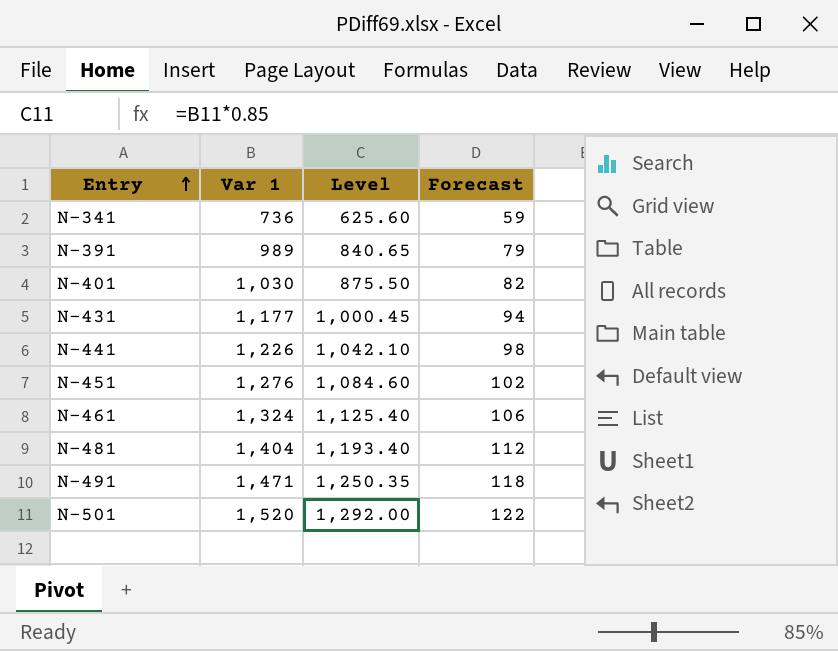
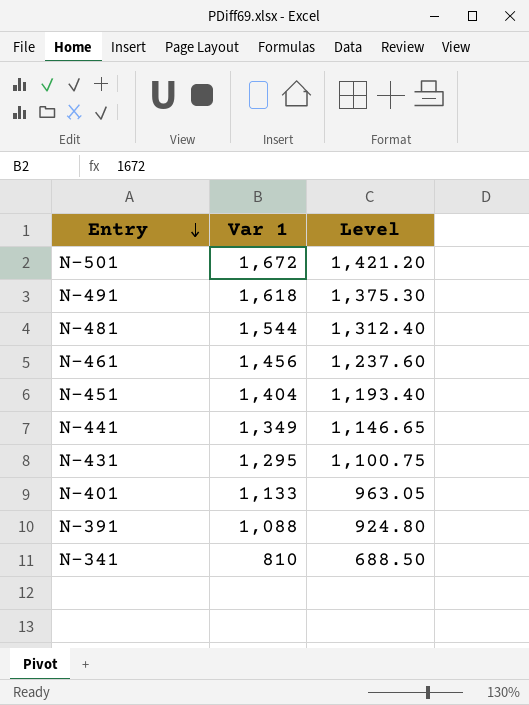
row order: Entry ascending -> Entry descending
column Forecast | formula: [Var 1] * 0.08 -> none
N-501 | Var 1: 1,520 -> 1,672
N-501 | Level: 1,292.00 -> 1,421.20
N-491 | Var 1: 1,471 -> 1,618
N-491 | Level: 1,250.35 -> 1,375.30
N-481 | Var 1: 1,404 -> 1,544
N-481 | Level: 1,193.40 -> 1,312.40
N-461 | Var 1: 1,324 -> 1,456
N-461 | Level: 1,125.40 -> 1,237.60
N-451 | Var 1: 1,276 -> 1,404
N-451 | Level: 1,084.60 -> 1,193.40
N-441 | Var 1: 1,226 -> 1,349
N-441 | Level: 1,042.10 -> 1,146.65
N-431 | Var 1: 1,177 -> 1,295
N-431 | Level: 1,000.45 -> 1,100.75
N-401 | Var 1: 1,030 -> 1,133
N-401 | Level: 875.50 -> 963.05
N-391 | Var 1: 989 -> 1,088
N-391 | Level: 840.65 -> 924.80
N-341 | Var 1: 736 -> 810
N-341 | Level: 625.60 -> 688.50

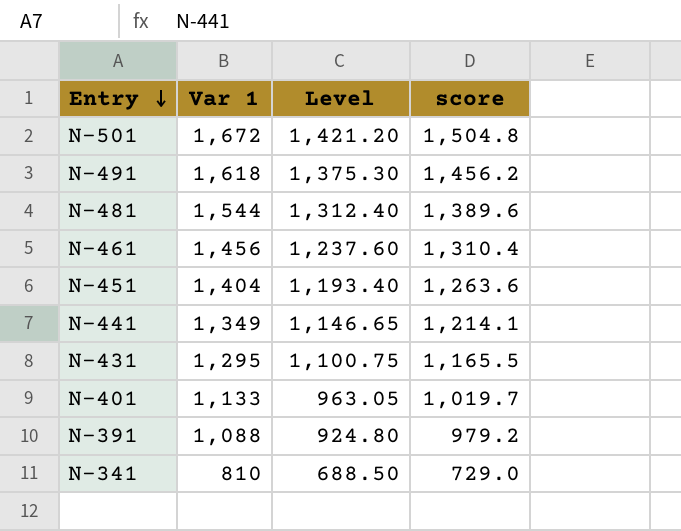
column score | formula: none -> [Var 1] * 0.9

